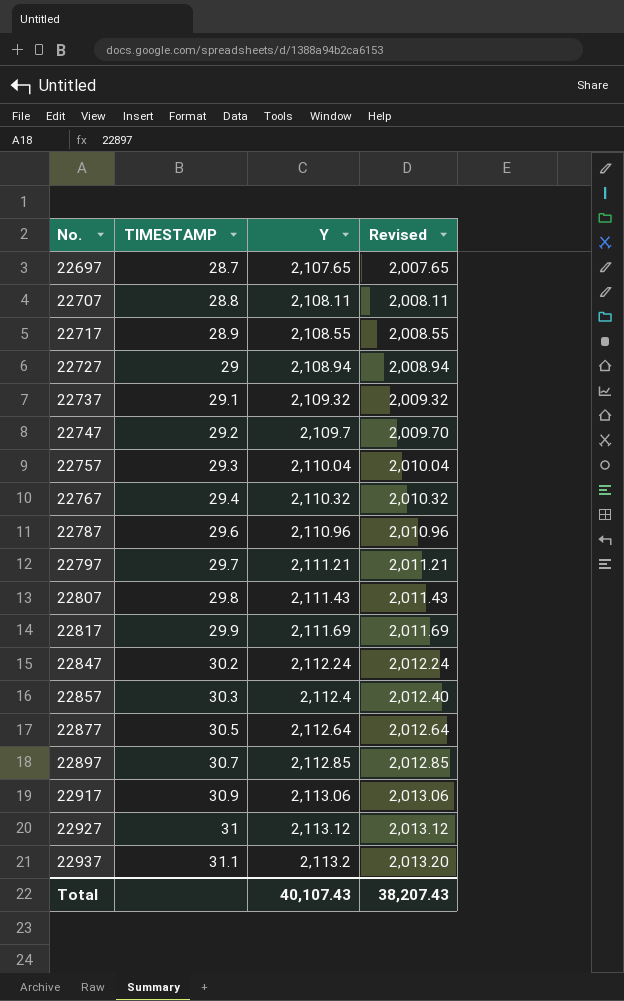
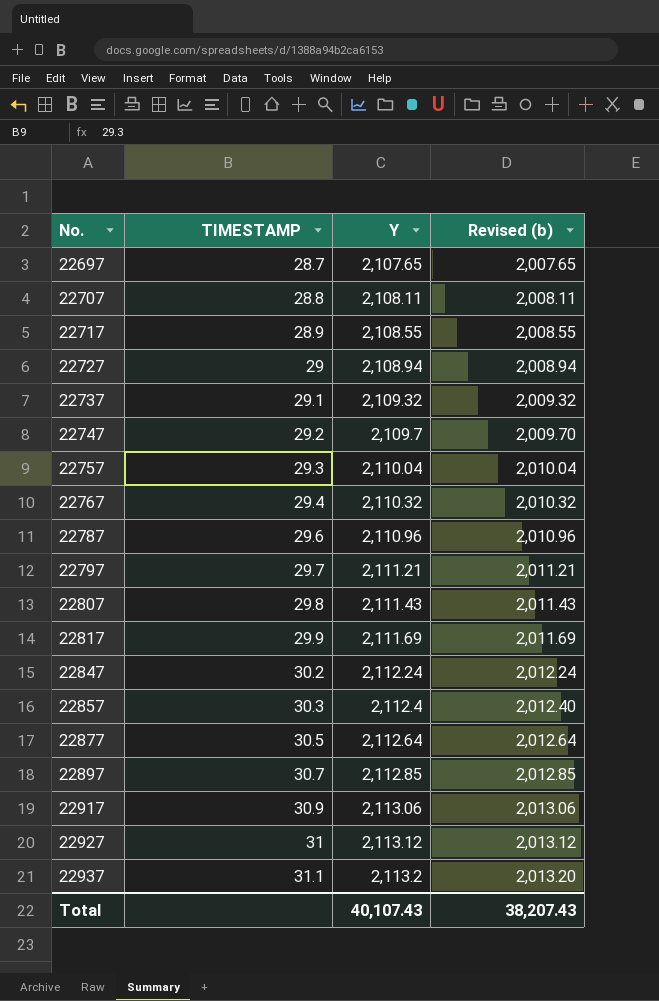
column name: Revised -> Revised (b)

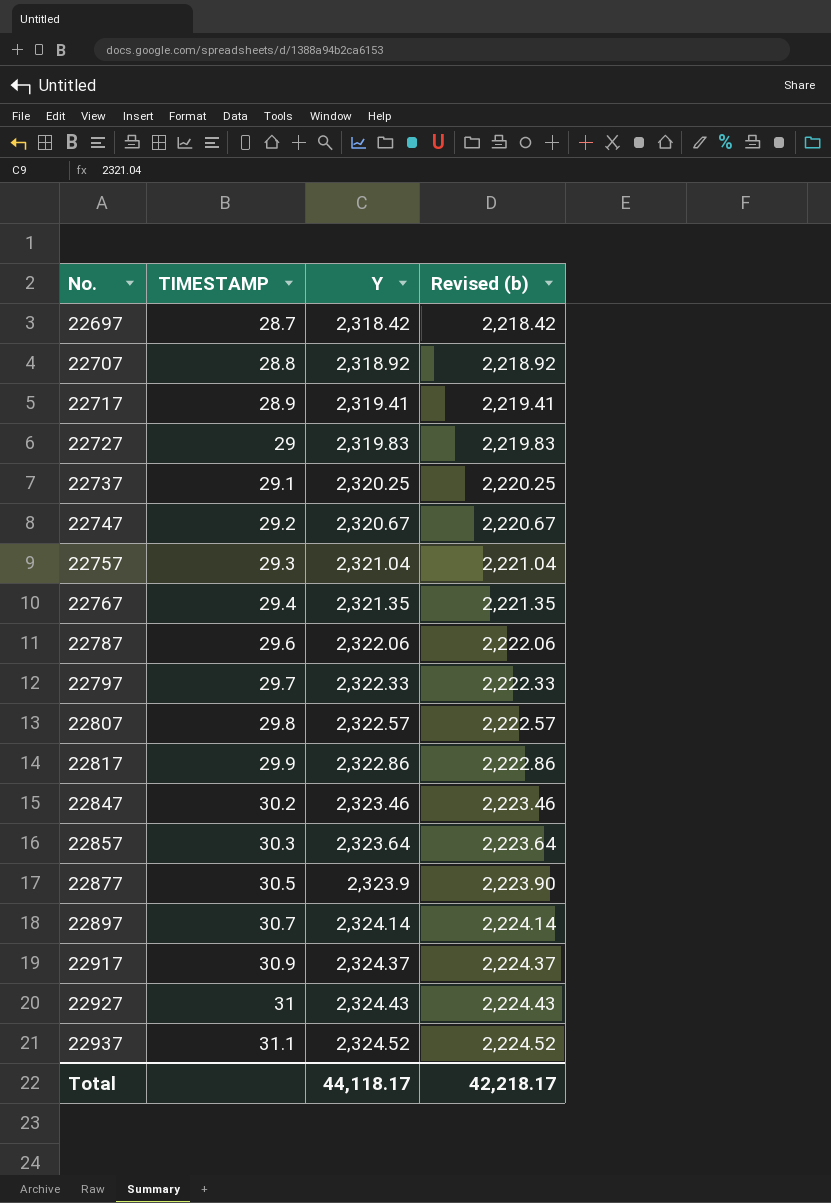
22697 | Y: 2,107.65 -> 2,318.42
22697 | Revised (b): 2,007.65 -> 2,218.42
22707 | Y: 2,108.11 -> 2,318.92
22707 | Revised (b): 2,008.11 -> 2,218.92
22717 | Y: 2,108.55 -> 2,319.41
22717 | Revised (b): 2,008.55 -> 2,219.41
22727 | Y: 2,108.94 -> 2,319.83
22727 | Revised (b): 2,008.94 -> 2,219.83
22737 | Y: 2,109.32 -> 2,320.25
22737 | Revised (b): 2,009.32 -> 2,220.25
22747 | Y: 2,109.7 -> 2,320.67
22747 | Revised (b): 2,009.70 -> 2,220.67
22757 | Y: 2,110.04 -> 2,321.04
22757 | Revised (b): 2,010.04 -> 2,221.04
22767 | Y: 2,110.32 -> 2,321.35
22767 | Revised (b): 2,010.32 -> 2,221.35
22787 | Y: 2,110.96 -> 2,322.06
22787 | Revised (b): 2,010.96 -> 2,222.06
22797 | Y: 2,111.21 -> 2,322.33
22797 | Revised (b): 2,011.21 -> 2,222.33
22807 | Y: 2,111.43 -> 2,322.57
22807 | Revised (b): 2,011.43 -> 2,222.57
22817 | Y: 2,111.69 -> 2,322.86
22817 | Revised (b): 2,011.69 -> 2,222.86
22847 | Y: 2,112.24 -> 2,323.46
22847 | Revised (b): 2,012.24 -> 2,223.46
22857 | Y: 2,112.4 -> 2,323.64
22857 | Revised (b): 2,012.40 -> 2,223.64
22877 | Y: 2,112.64 -> 2,323.9
22877 | Revised (b): 2,012.64 -> 2,223.90
22897 | Y: 2,112.85 -> 2,324.14
22897 | Revised (b): 2,012.85 -> 2,224.14
22917 | Y: 2,113.06 -> 2,324.37
22917 | Revised (b): 2,013.06 -> 2,224.37
22927 | Y: 2,113.12 -> 2,324.43
22927 | Revised (b): 2,013.12 -> 2,224.43
22937 | Y: 2,113.2 -> 2,324.52
22937 | Revised (b): 2,013.20 -> 2,224.52
Total | Y: 40,107.43 -> 44,118.17
Total | Revised (b): 38,207.43 -> 42,218.17

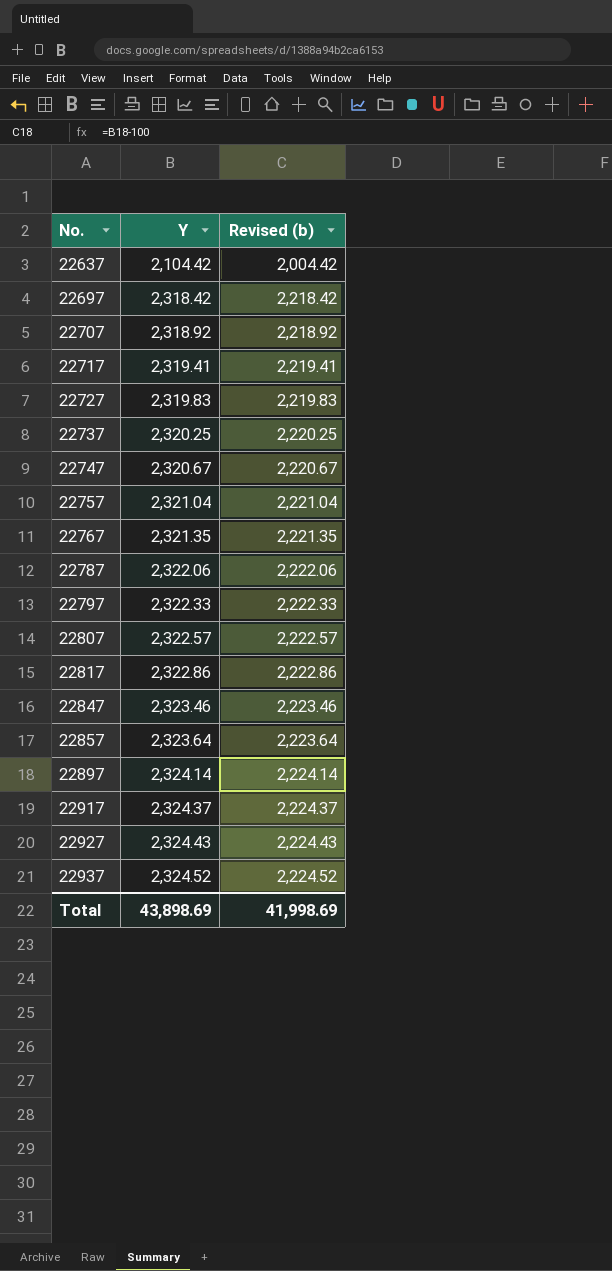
column TIMESTAMP | position: 2 -> none
row 22877: 30.5 | 2,323.9 | 2,223.90 -> none
row 22637: none -> 2,104.42 | 2,004.42
Total | Y: 44,118.17 -> 43,898.69
Total | Revised (b): 42,218.17 -> 41,998.69

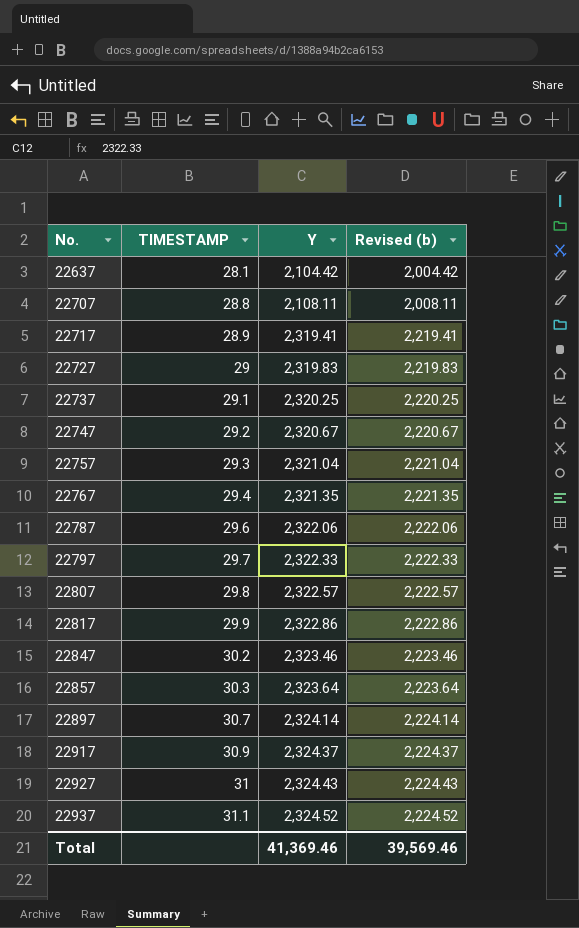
column TIMESTAMP | position: none -> 2
row 22697: 2,318.42 | 2,218.42 -> none
22707 | Y: 2,318.92 -> 2,108.11
22707 | Revised (b): 2,218.92 -> 2,008.11
Total | Y: 43,898.69 -> 41,369.46
Total | Revised (b): 41,998.69 -> 39,569.46

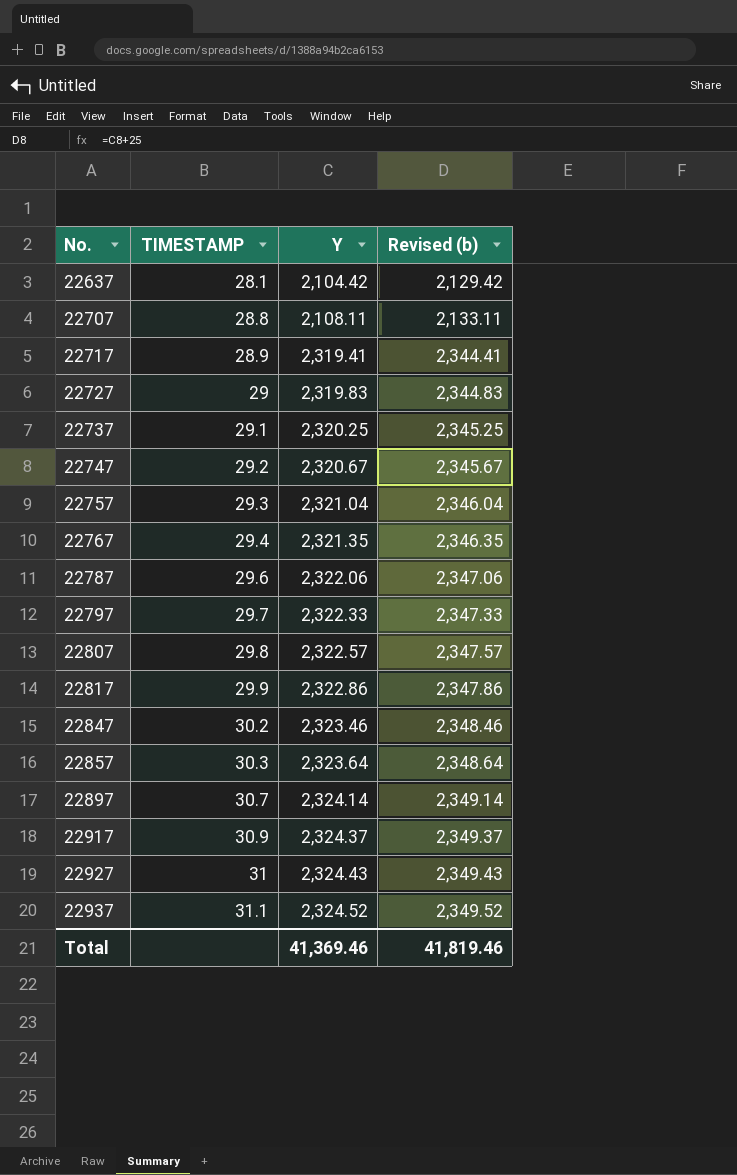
column Revised (b) | formula: [Y] - 100 -> [Y] + 25
Total | Revised (b): 39,569.46 -> 41,819.46

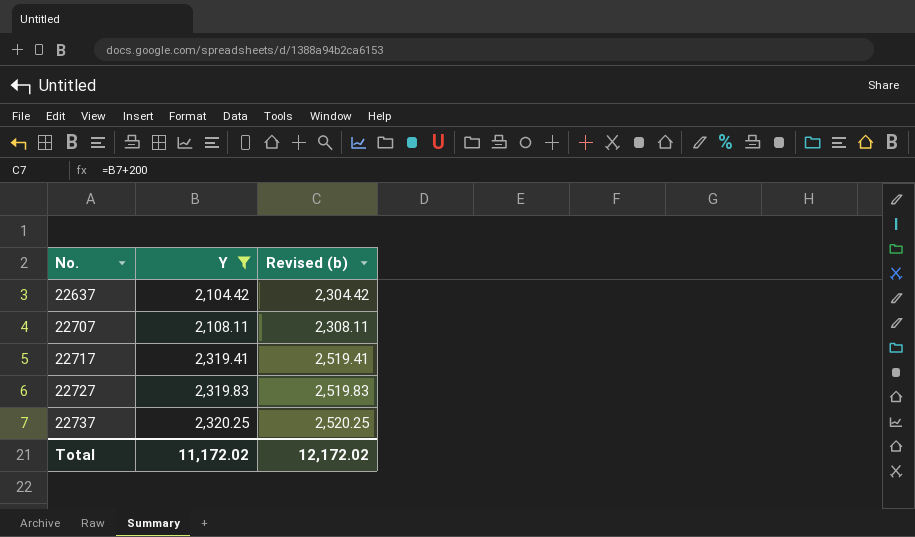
filter: none -> Y <= 2,320.25
column TIMESTAMP | position: 2 -> none
column Revised (b) | formula: [Y] + 25 -> [Y] + 200
Total | Y: 41,369.46 -> 11,172.02
Total | Revised (b): 41,819.46 -> 12,172.02

